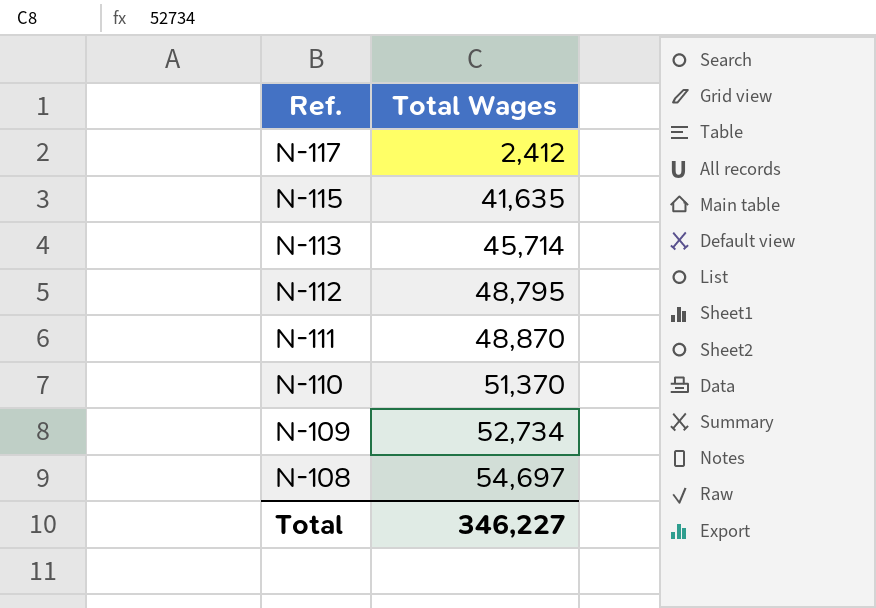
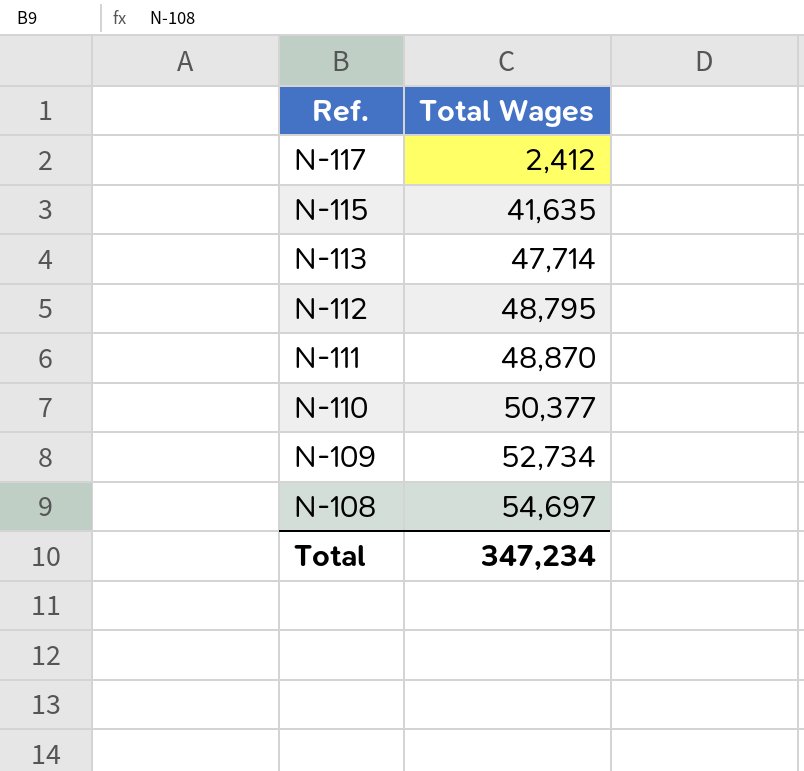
N-113 | Total Wages: 45,714 -> 47,714
N-110 | Total Wages: 51,370 -> 50,377
Total | Total Wages: 346,227 -> 347,234

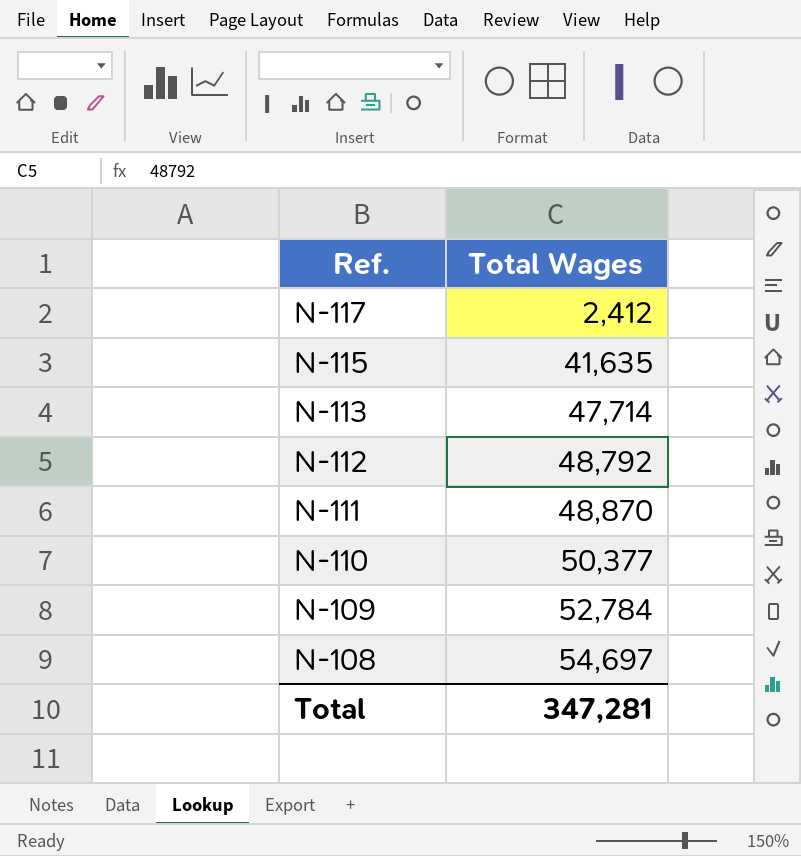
N-112 | Total Wages: 48,795 -> 48,792
N-109 | Total Wages: 52,734 -> 52,784
Total | Total Wages: 347,234 -> 347,281

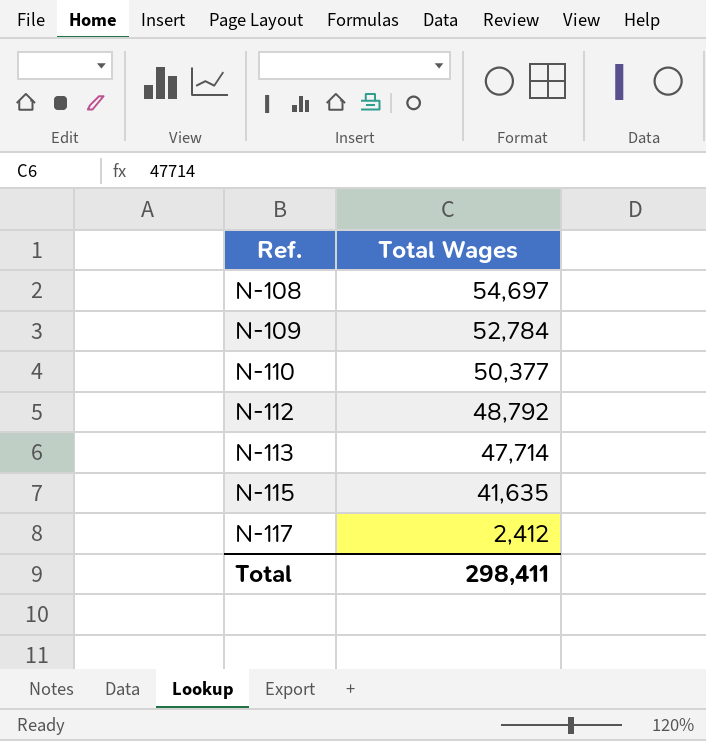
row order: Ref. descending -> Ref. ascending
row N-111: 48,870 -> none
Total | Total Wages: 347,281 -> 298,411

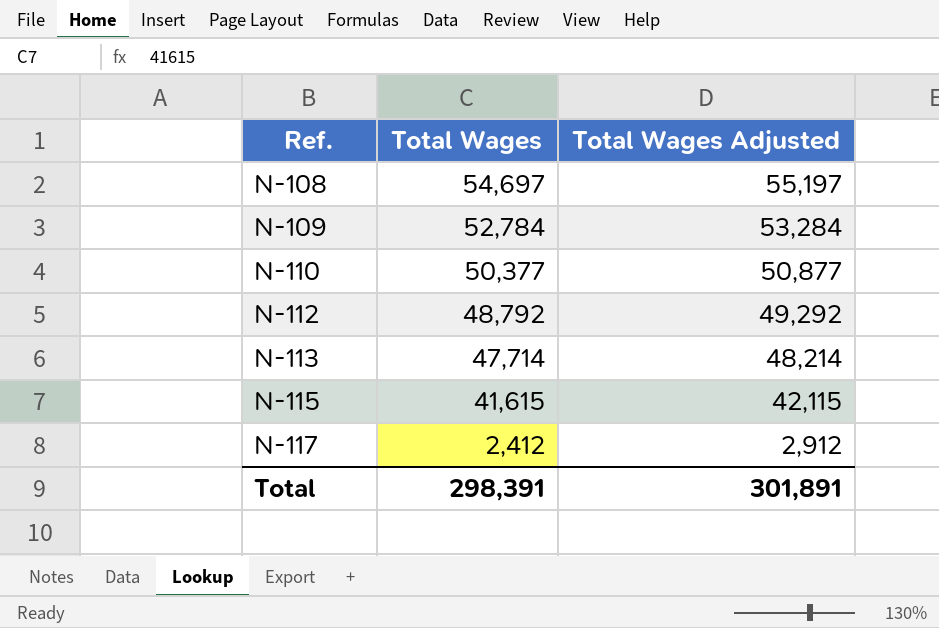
column Total Wages Adjusted | formula: none -> [Total Wages] + 500
N-115 | Total Wages: 41,635 -> 41,615
Total | Total Wages: 298,411 -> 298,391

